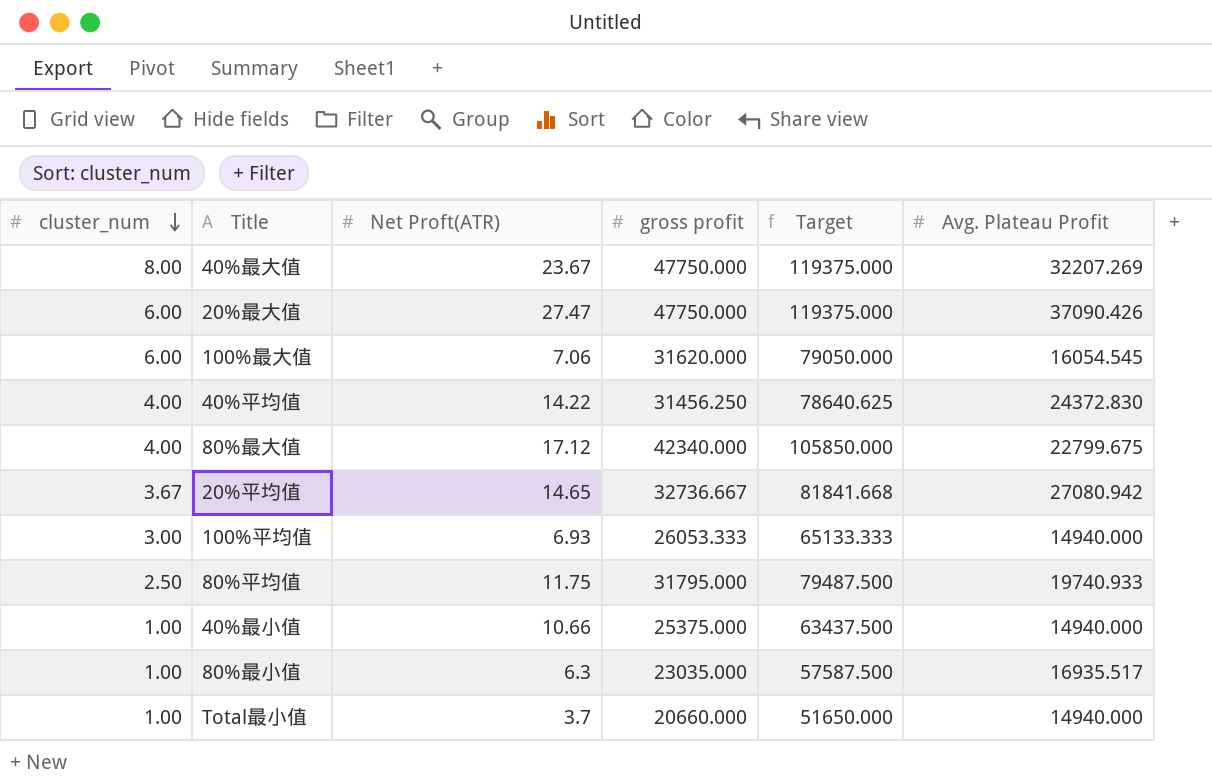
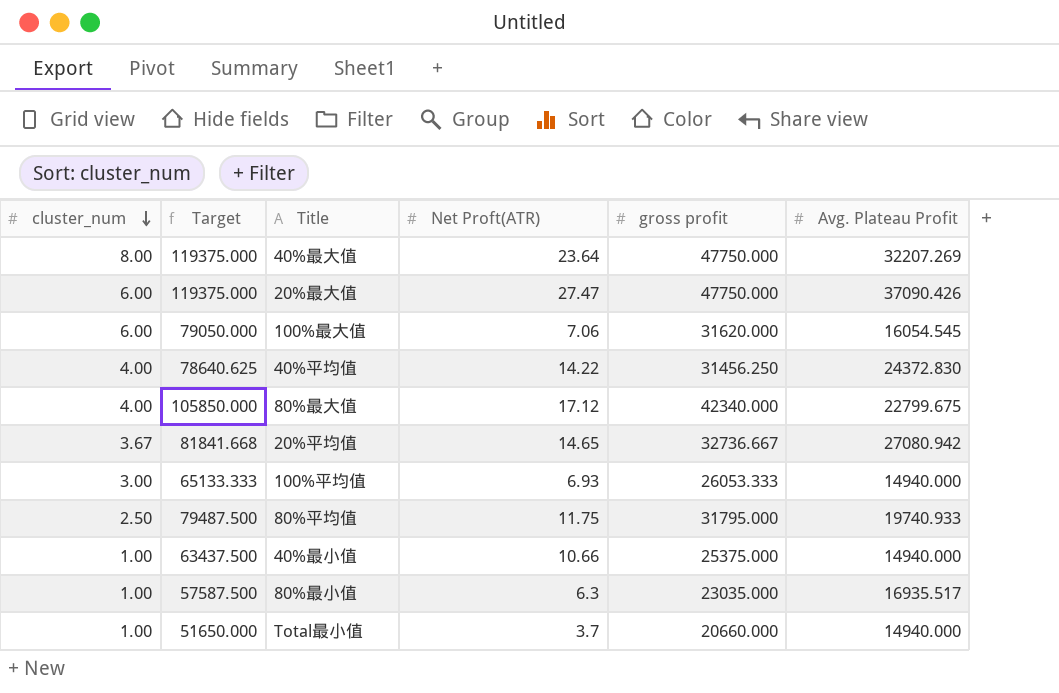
column Target | position: 5 -> 2
40%最大值 | Net Proft(ATR): 23.67 -> 23.64

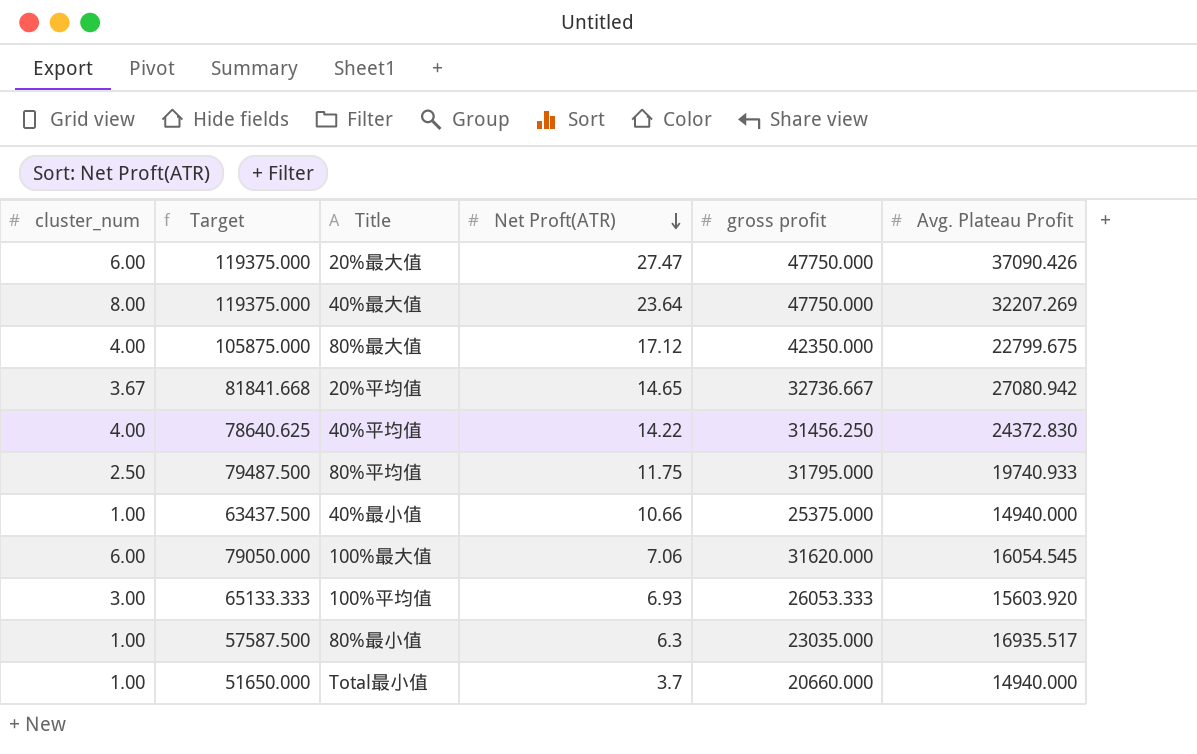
row order: cluster_num descending -> Net Proft(ATR) descending
80%最大值 | Target: 105850.000 -> 105875.000
80%最大值 | gross profit: 42340.000 -> 42350.000
100%平均值 | Avg. Plateau Profit: 14940.000 -> 15603.920

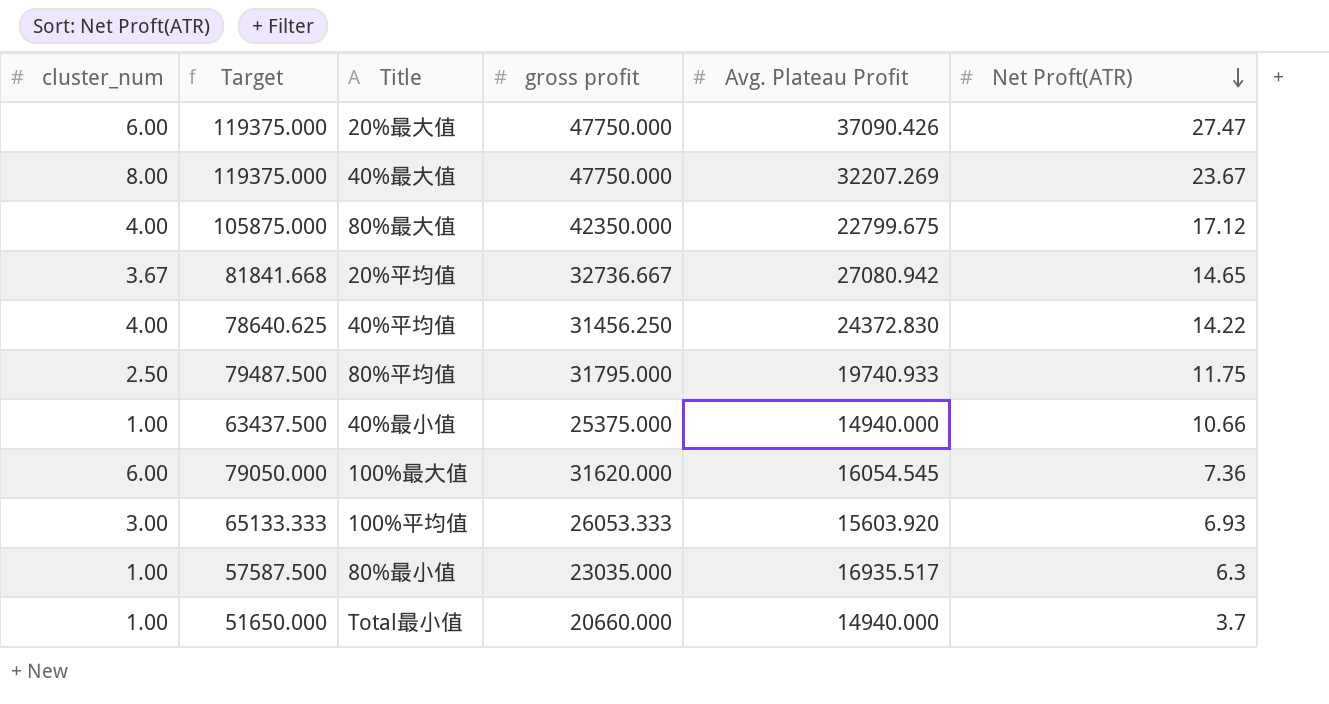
column Net Proft(ATR) | position: 4 -> 6
40%最大值 | Net Proft(ATR): 23.64 -> 23.67
100%最大值 | Net Proft(ATR): 7.06 -> 7.36

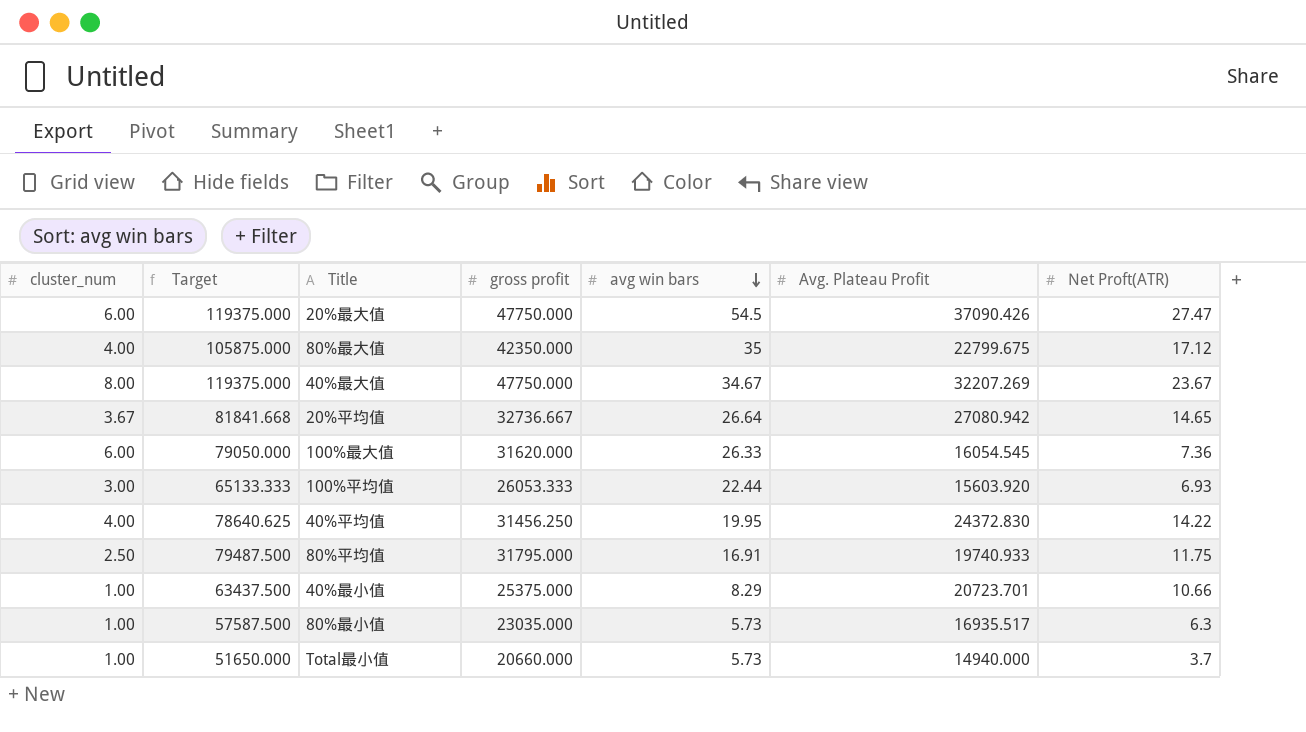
row order: Net Proft(ATR) descending -> avg win bars descending
column avg win bars | position: none -> 5
40%最小值 | Avg. Plateau Profit: 14940.000 -> 20723.701

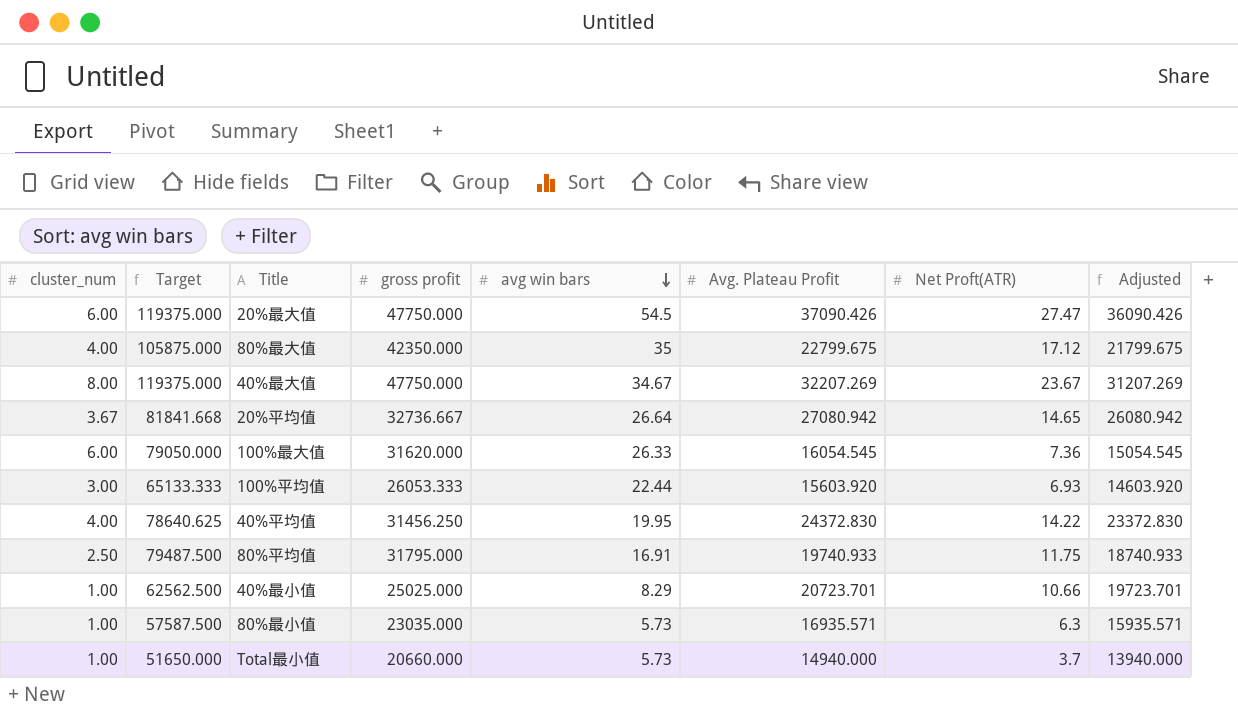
column Adjusted | formula: none -> [Avg. Plateau Profit] - 1000
40%最小值 | Target: 63437.500 -> 62562.500
40%最小值 | gross profit: 25375.000 -> 25025.000
80%最小值 | Avg. Plateau Profit: 16935.517 -> 16935.571

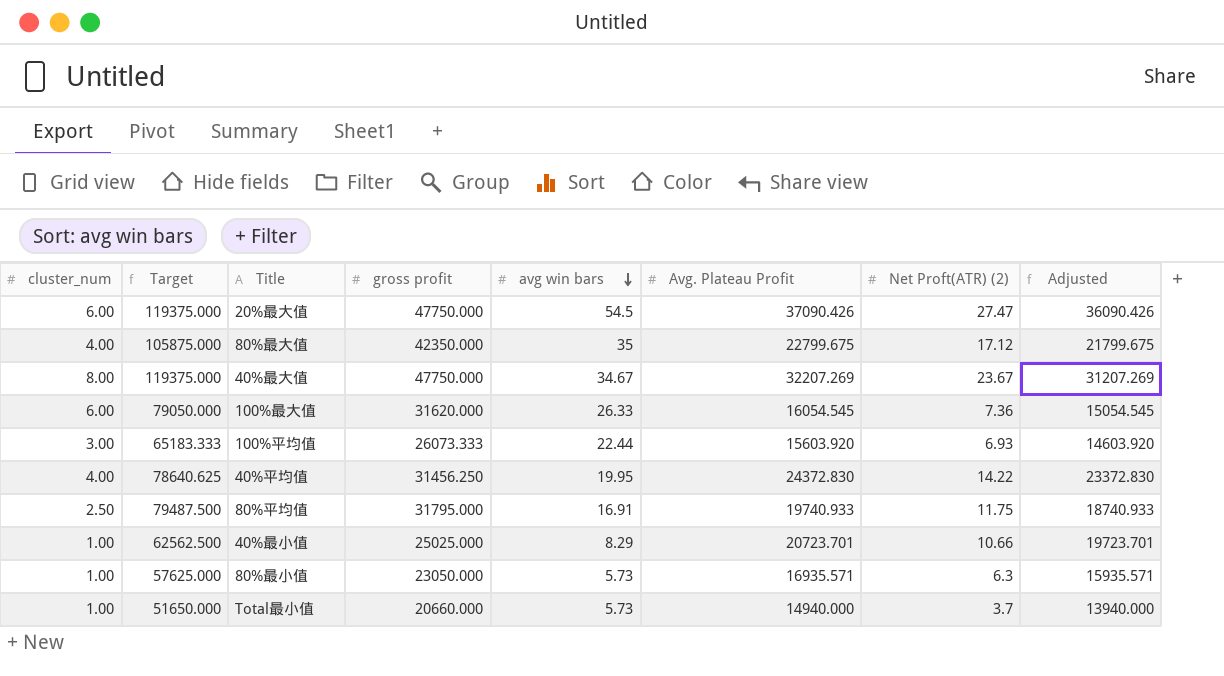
column name: Net Proft(ATR) -> Net Proft(ATR) (2)
row 20%平均值: 3.67 | 81841.668 | 32736.667 | 26.64 | 27080.942 | 14.65 | 26080.942 -> none
100%平均值 | Target: 65133.333 -> 65183.333
100%平均值 | gross profit: 26053.333 -> 26073.333
80%最小值 | Target: 57587.500 -> 57625.000
80%最小值 | gross profit: 23035.000 -> 23050.000

